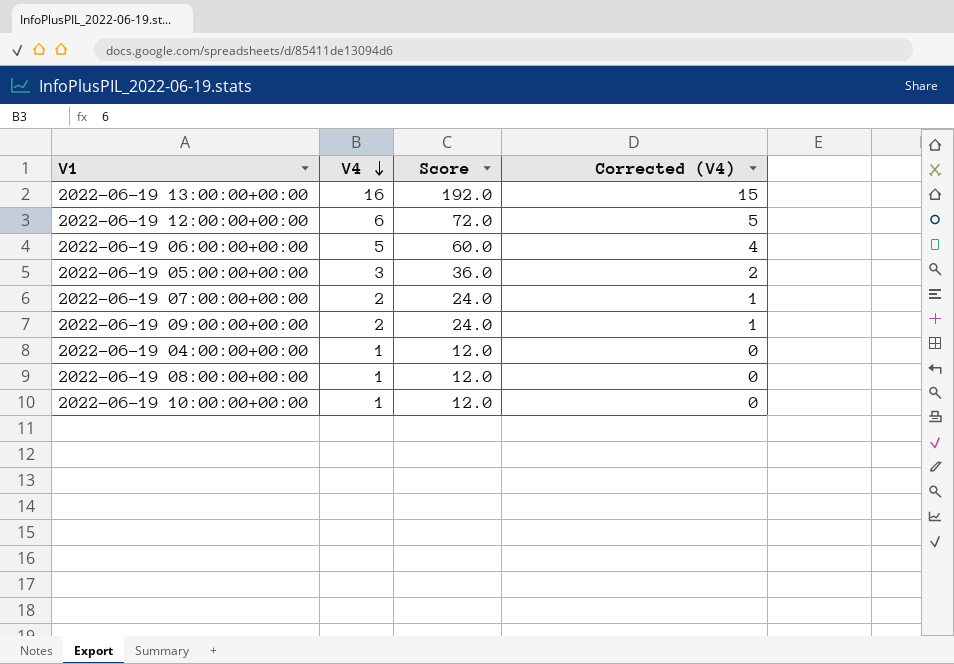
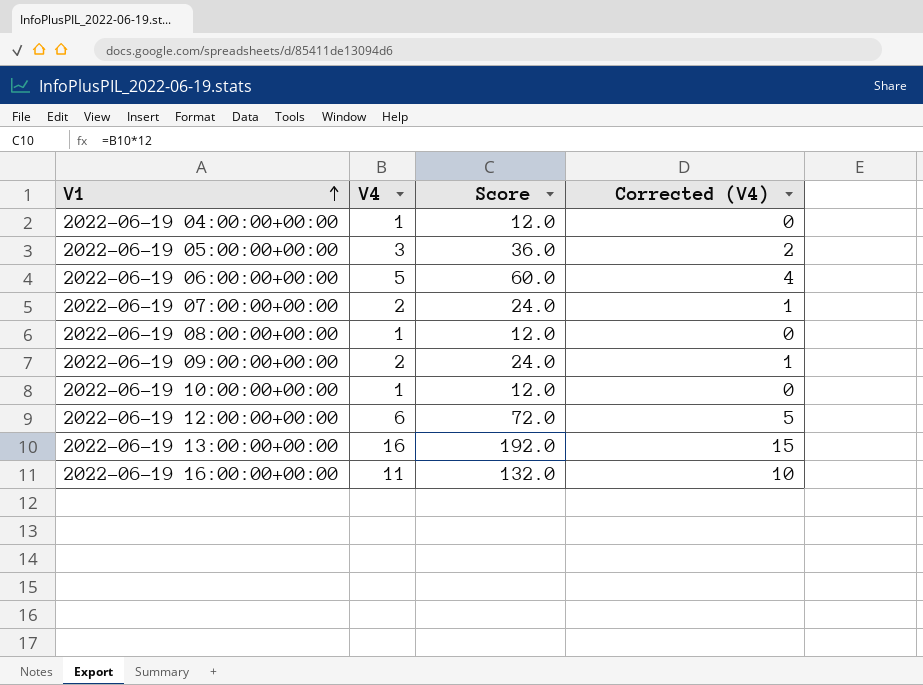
row order: V4 descending -> V1 ascending
row 2022-06-19 16:00:00+00:00: none -> 11 | 132.0 | 10

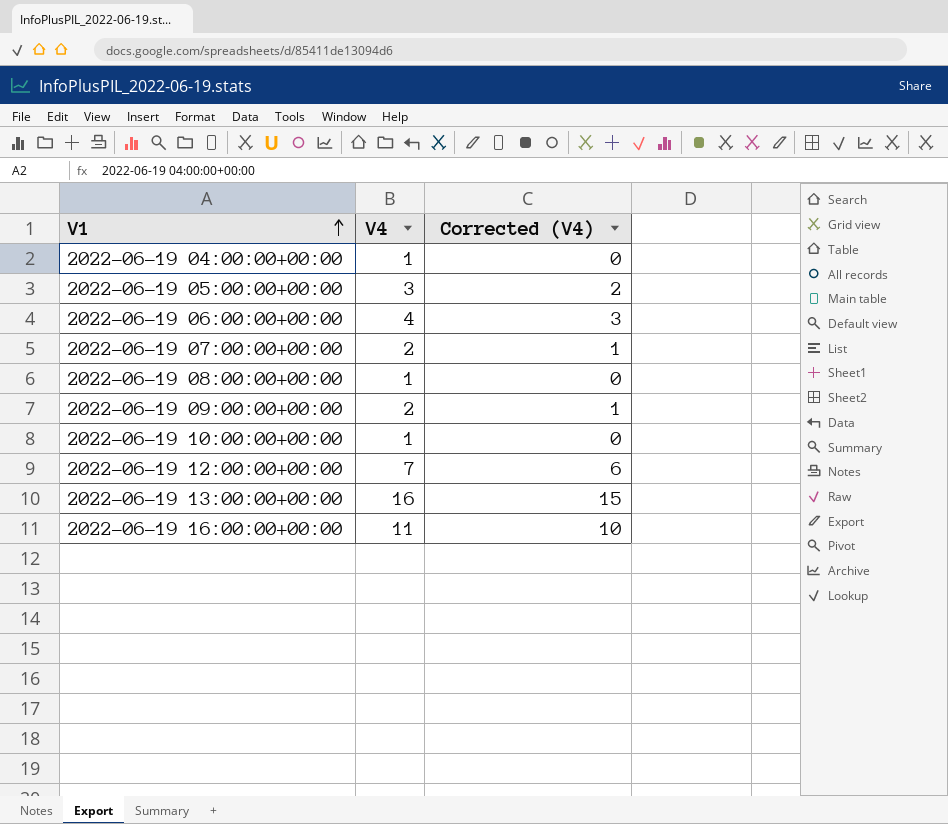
column Score | formula: [V4] * 12 -> none
2022-06-19 06:00:00+00:00 | V4: 5 -> 4
2022-06-19 06:00:00+00:00 | Corrected (V4): 4 -> 3
2022-06-19 12:00:00+00:00 | V4: 6 -> 7
2022-06-19 12:00:00+00:00 | Corrected (V4): 5 -> 6

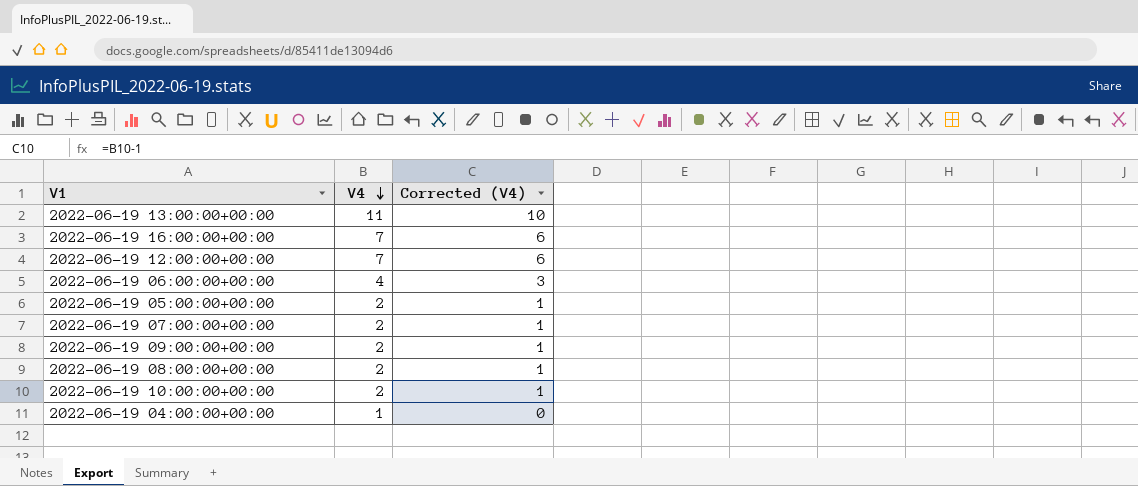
row order: V1 ascending -> V4 descending
2022-06-19 13:00:00+00:00 | V4: 16 -> 11
2022-06-19 13:00:00+00:00 | Corrected (V4): 15 -> 10
2022-06-19 16:00:00+00:00 | V4: 11 -> 7
2022-06-19 16:00:00+00:00 | Corrected (V4): 10 -> 6
2022-06-19 05:00:00+00:00 | V4: 3 -> 2
2022-06-19 05:00:00+00:00 | Corrected (V4): 2 -> 1
2022-06-19 08:00:00+00:00 | V4: 1 -> 2
2022-06-19 08:00:00+00:00 | Corrected (V4): 0 -> 1
2022-06-19 10:00:00+00:00 | V4: 1 -> 2
2022-06-19 10:00:00+00:00 | Corrected (V4): 0 -> 1

